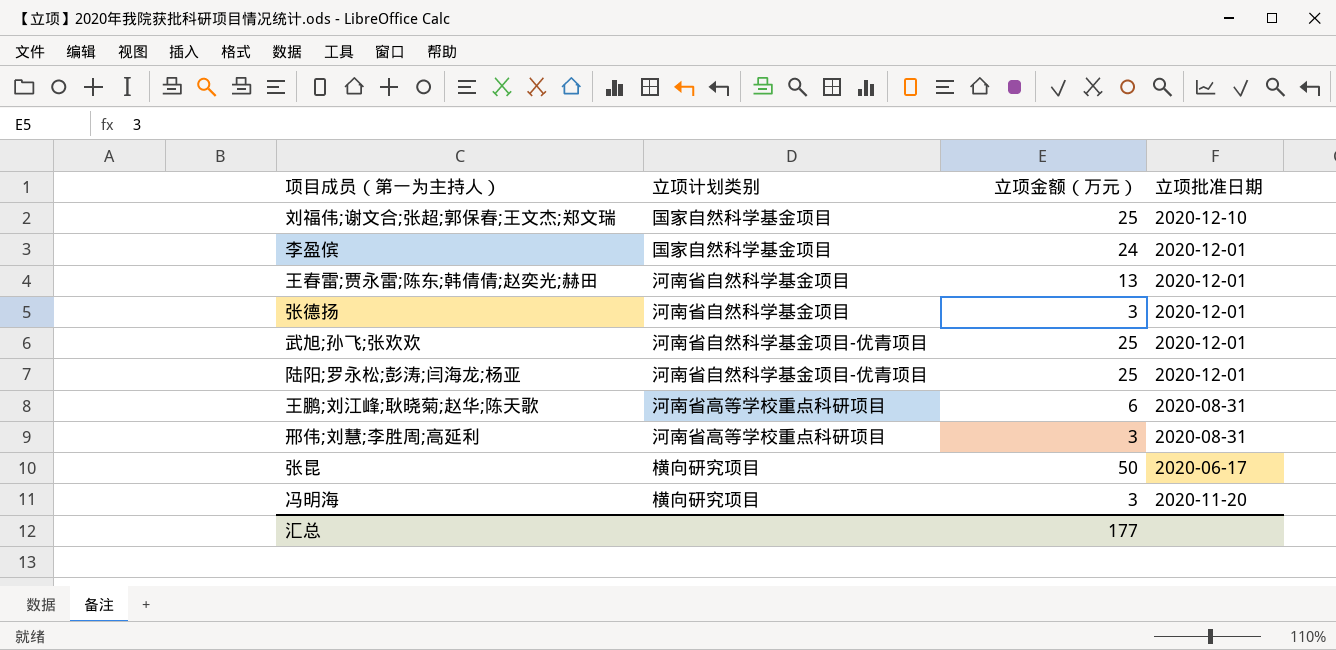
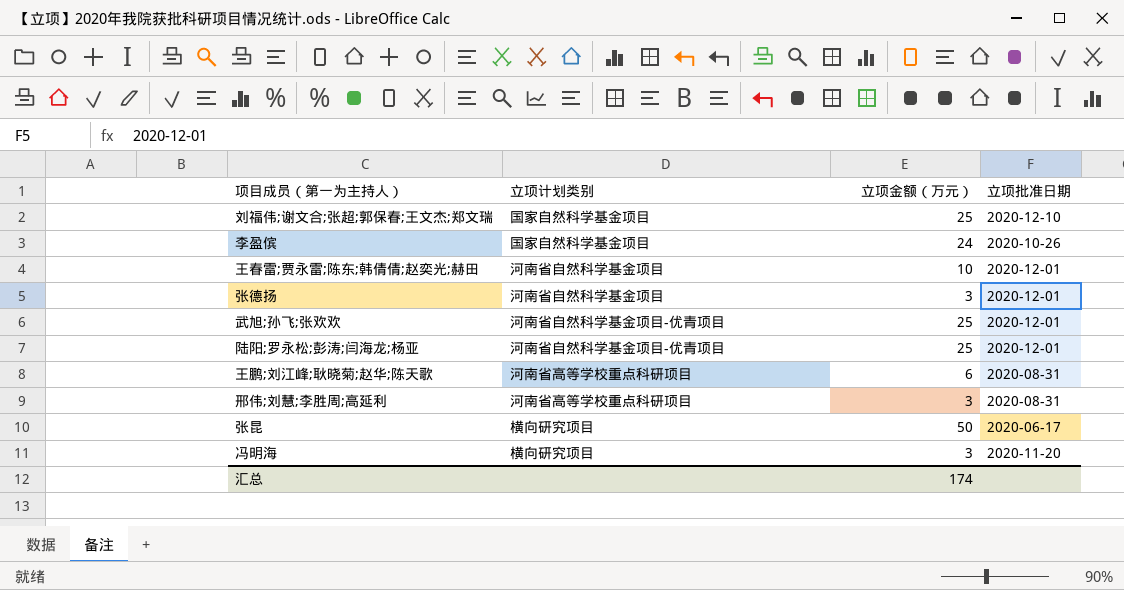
李盈傧 | 立项批准日期: 2020-12-01 -> 2020-10-26
王春雷;贾永雷;陈东;韩倩倩;赵奕光;赫田 | 立项金额（万元）: 13 -> 10
汇总 | 立项金额（万元）: 177 -> 174

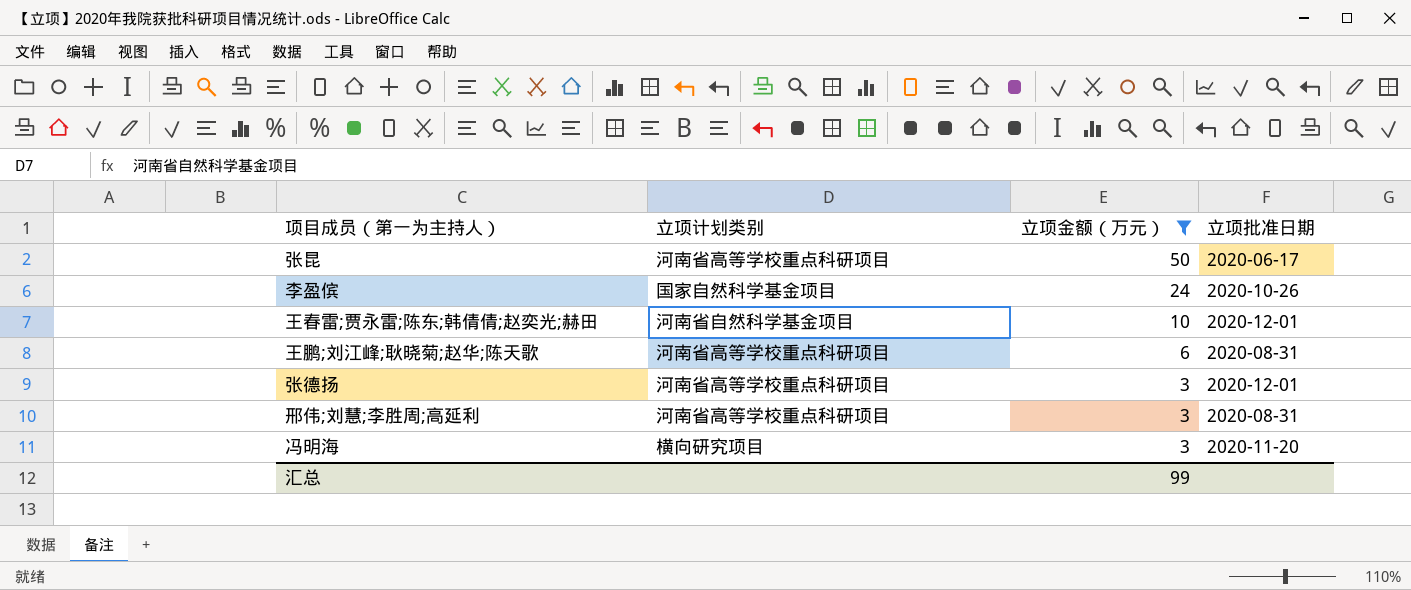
filter: none -> 立项金额（万元） != 25
row order: none -> 立项金额（万元） descending
张昆 | 立项计划类别: 横向研究项目 -> 河南省高等学校重点科研项目
张德扬 | 立项计划类别: 河南省自然科学基金项目 -> 河南省高等学校重点科研项目
汇总 | 立项金额（万元）: 174 -> 99

